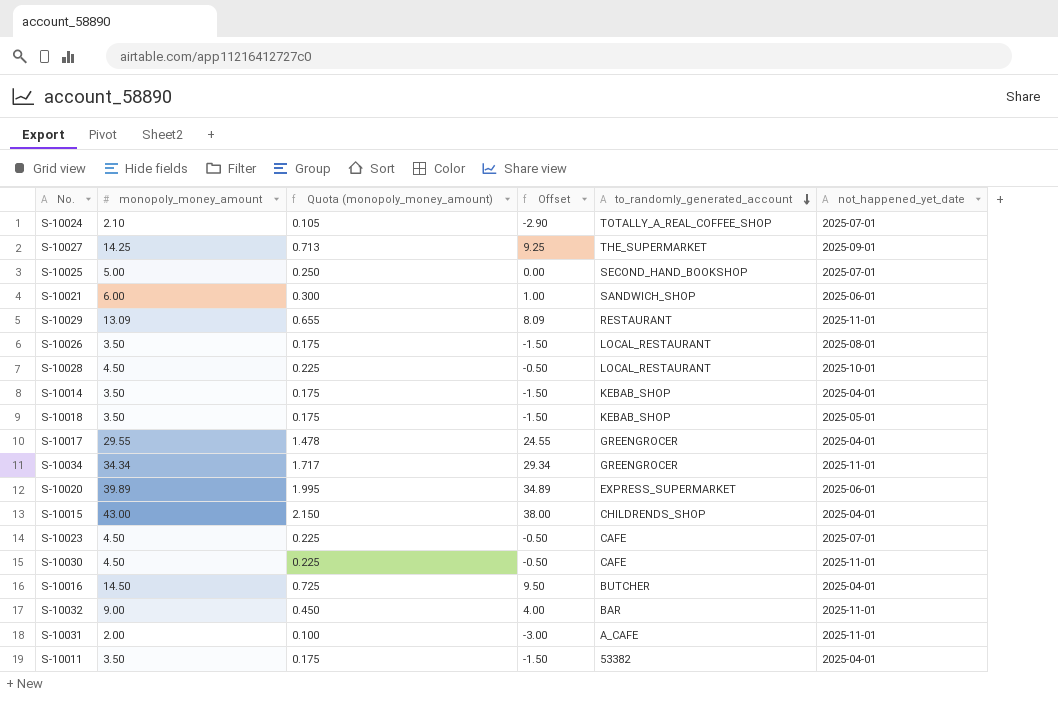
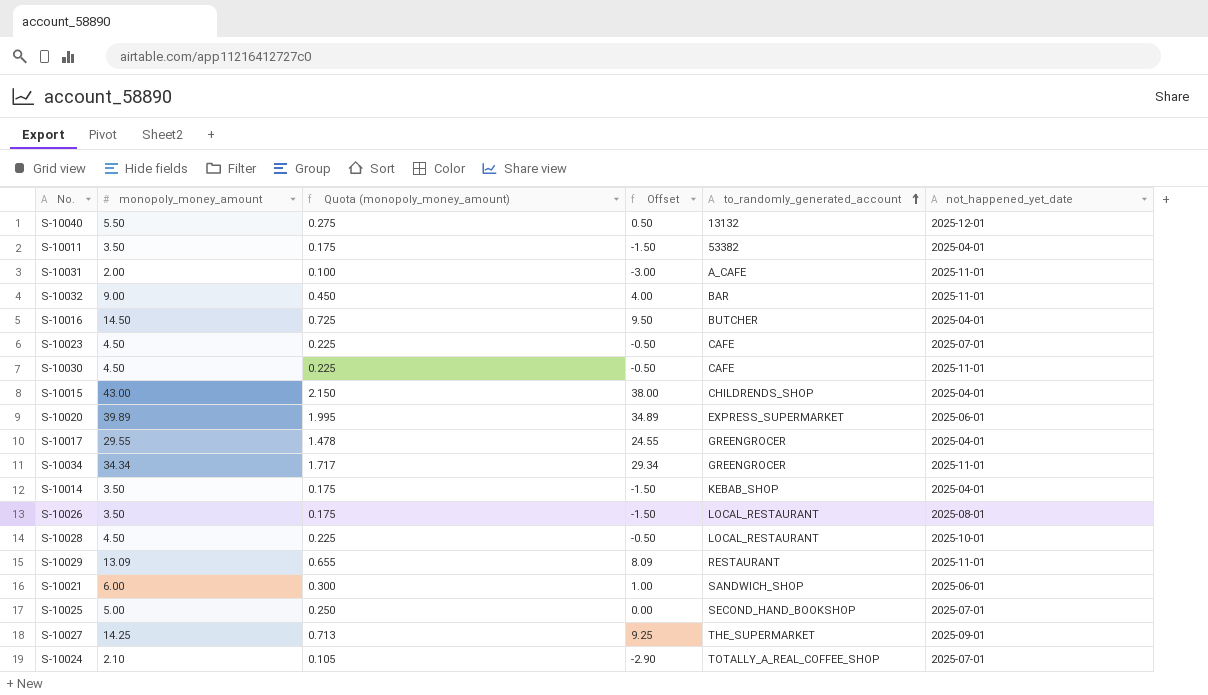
row order: to_randomly_generated_account descending -> to_randomly_generated_account ascending
row S-10018: 3.50 | 0.175 | -1.50 | KEBAB_SHOP | 2025-05-01 -> none
row S-10040: none -> 5.50 | 0.275 | 0.50 | 13132 | 2025-12-01

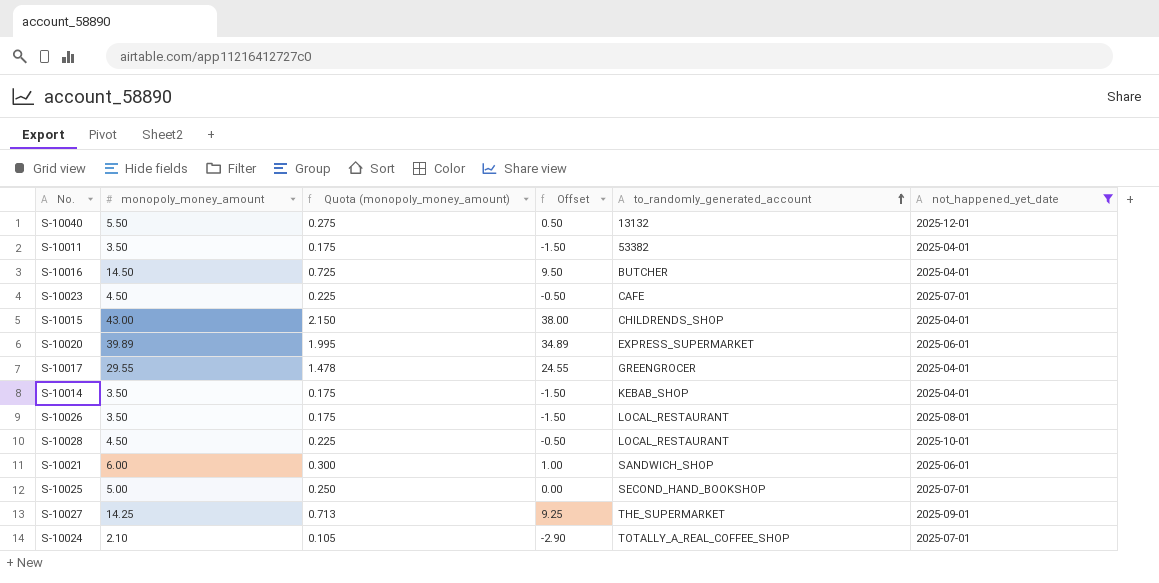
filter: none -> not_happened_yet_date != 2025-11-01

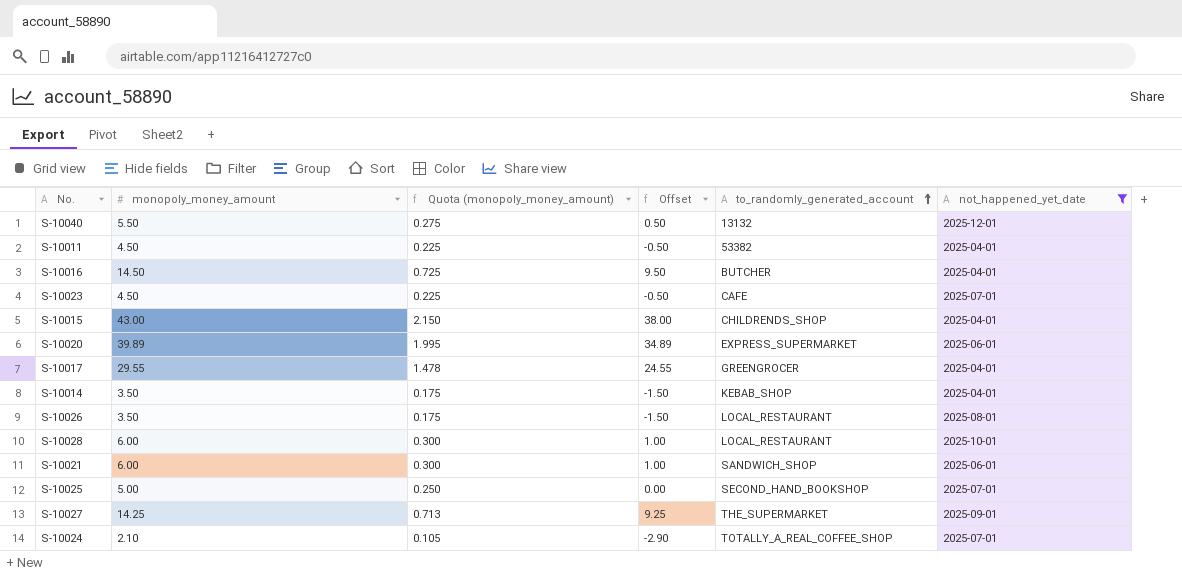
S-10011 | monopoly_money_amount: 3.50 -> 4.50
S-10011 | Quota (monopoly_money_amount): 0.175 -> 0.225
S-10011 | Offset: -1.50 -> -0.50
S-10028 | monopoly_money_amount: 4.50 -> 6.00
S-10028 | Quota (monopoly_money_amount): 0.225 -> 0.300
S-10028 | Offset: -0.50 -> 1.00

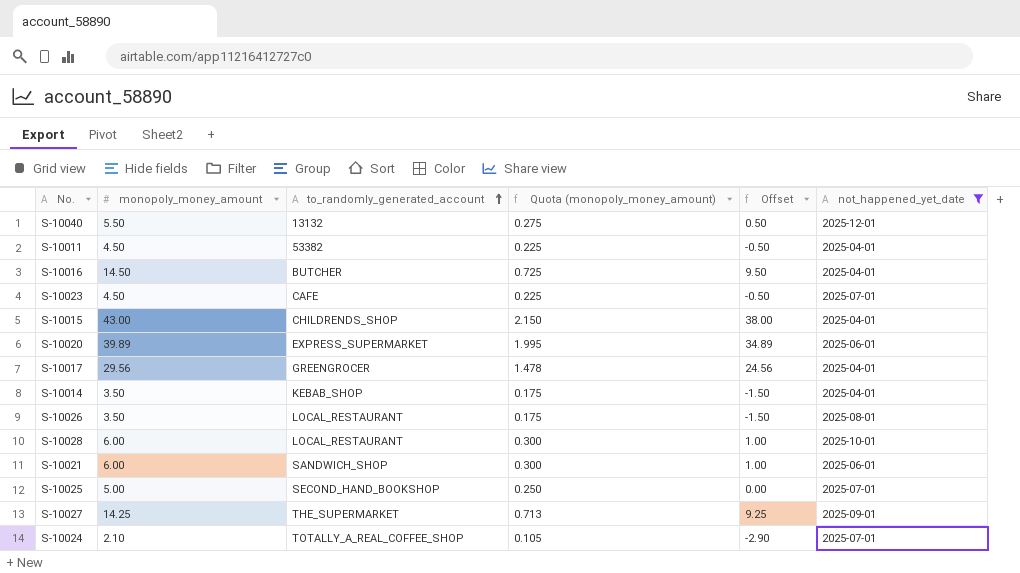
column to_randomly_generated_account | position: 5 -> 3
S-10017 | monopoly_money_amount: 29.55 -> 29.56
S-10017 | Offset: 24.55 -> 24.56

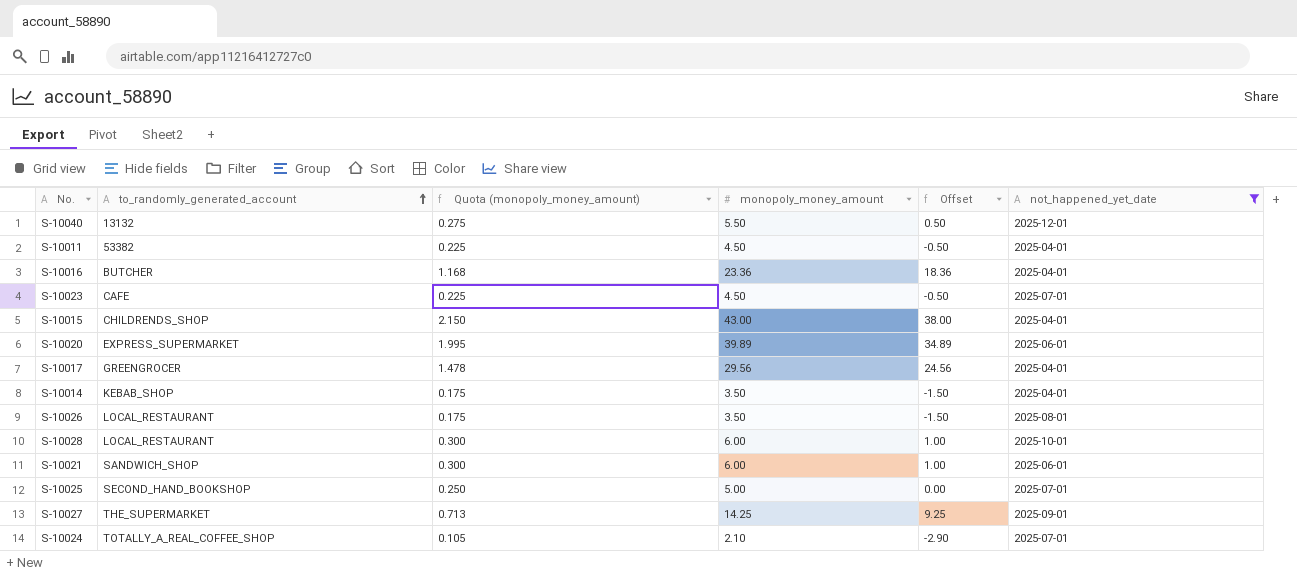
column monopoly_money_amount | position: 2 -> 4
S-10016 | Quota (monopoly_money_amount): 0.725 -> 1.168
S-10016 | monopoly_money_amount: 14.50 -> 23.36
S-10016 | Offset: 9.50 -> 18.36

